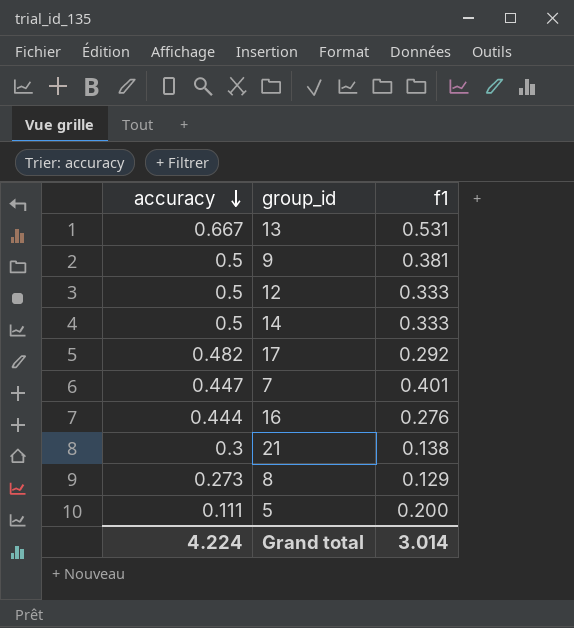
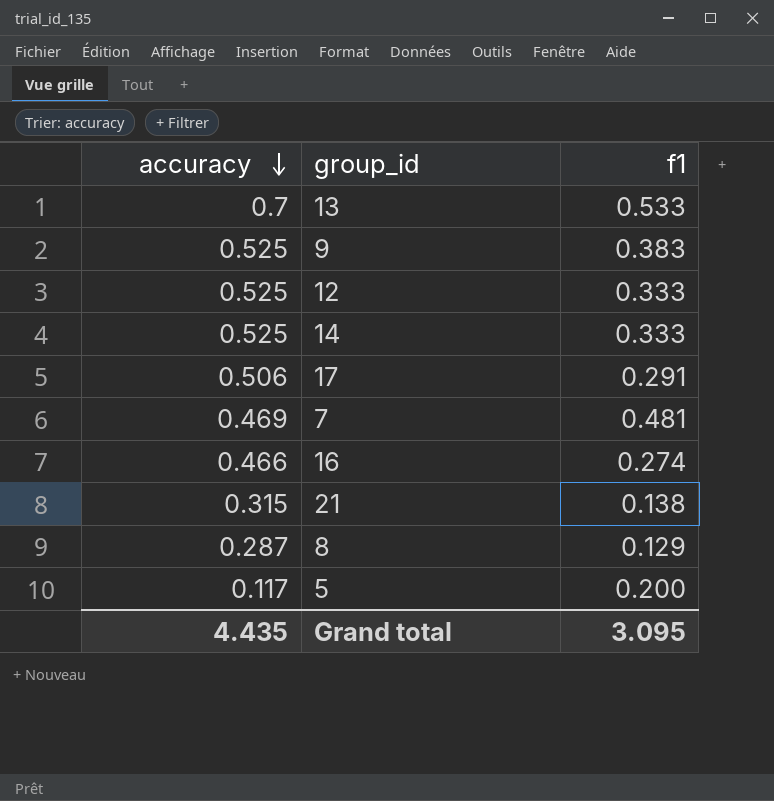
13 | accuracy: 0.667 -> 0.7
13 | f1: 0.531 -> 0.533
9 | accuracy: 0.5 -> 0.525
9 | f1: 0.381 -> 0.383
12 | accuracy: 0.5 -> 0.525
14 | accuracy: 0.5 -> 0.525
17 | accuracy: 0.482 -> 0.506
17 | f1: 0.292 -> 0.291
7 | accuracy: 0.447 -> 0.469
7 | f1: 0.401 -> 0.481
16 | accuracy: 0.444 -> 0.466
16 | f1: 0.276 -> 0.274
21 | accuracy: 0.3 -> 0.315
8 | accuracy: 0.273 -> 0.287
5 | accuracy: 0.111 -> 0.117
Grand total | accuracy: 4.224 -> 4.435
Grand total | f1: 3.014 -> 3.095

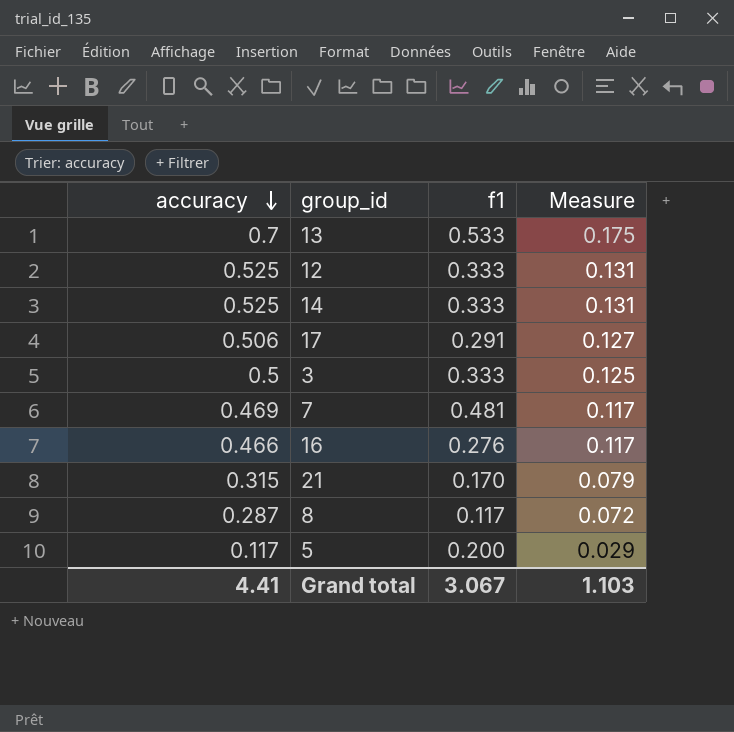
column Measure | formula: none -> [accuracy] * 0.25
row 9: 0.525 | 0.383 -> none
row 3: none -> 0.5 | 0.333 | 0.125
16 | f1: 0.274 -> 0.276
21 | f1: 0.138 -> 0.170
8 | f1: 0.129 -> 0.117
Grand total | accuracy: 4.435 -> 4.41
Grand total | f1: 3.095 -> 3.067

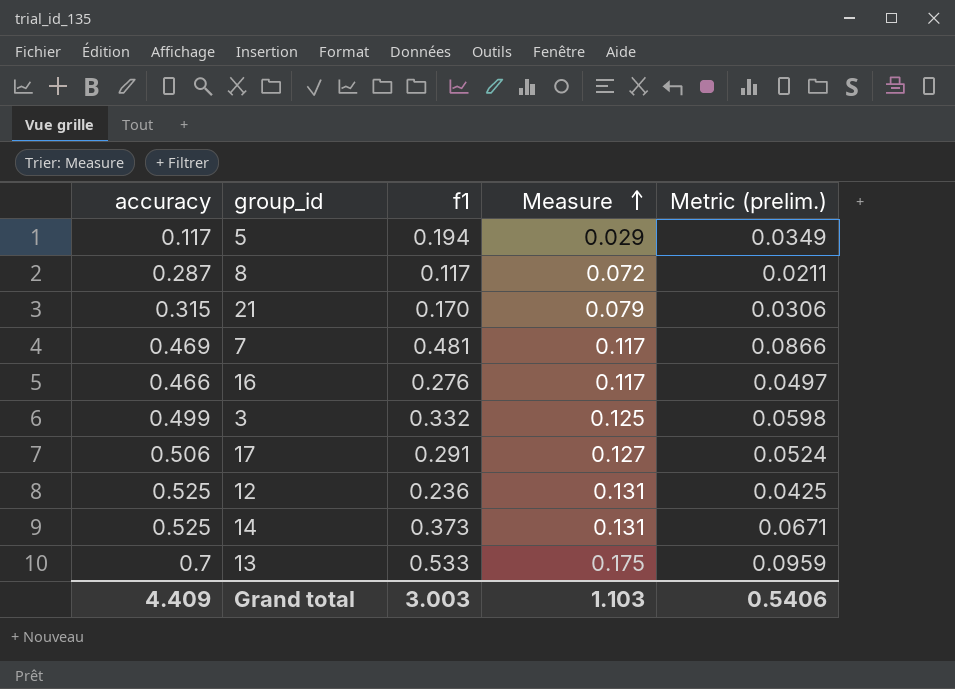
row order: accuracy descending -> Measure ascending
column Metric (prelim.) | formula: none -> [f1] * 0.18
5 | f1: 0.200 -> 0.194
3 | accuracy: 0.5 -> 0.499
3 | f1: 0.333 -> 0.332
12 | f1: 0.333 -> 0.236
14 | f1: 0.333 -> 0.373
Grand total | accuracy: 4.41 -> 4.409
Grand total | f1: 3.067 -> 3.003

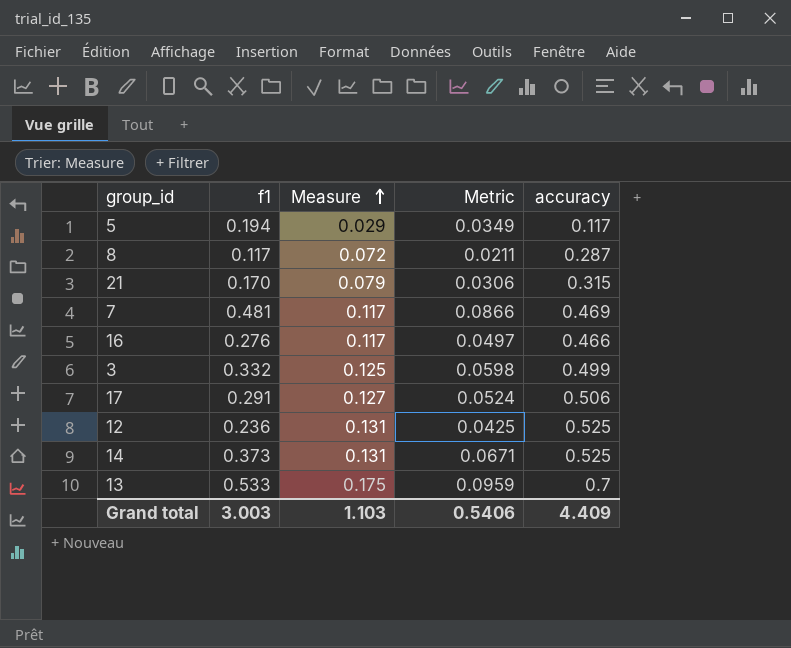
column name: Metric (prelim.) -> Metric
column accuracy | position: 1 -> 5

